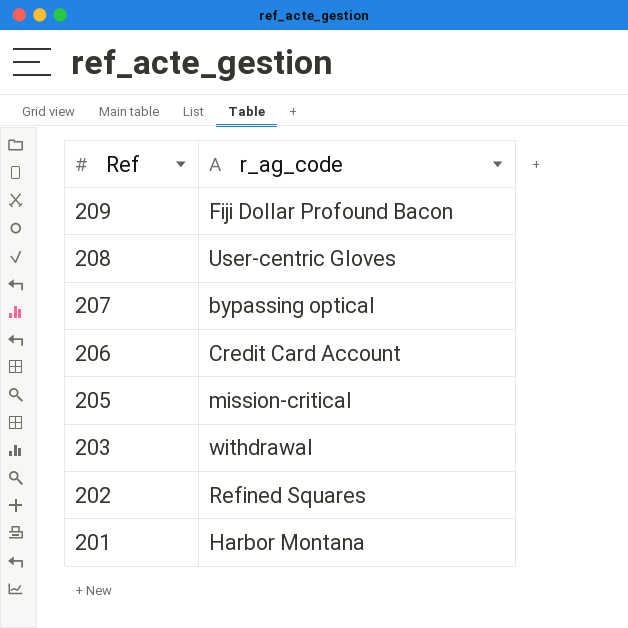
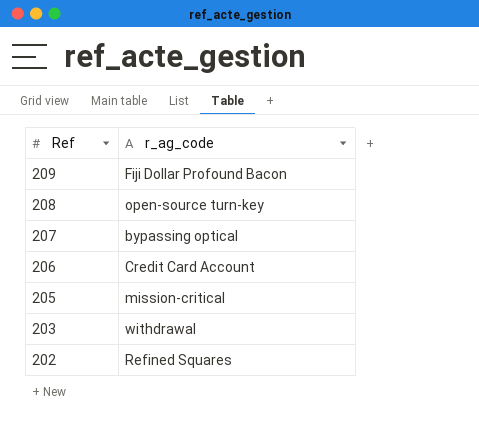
row 201: Harbor Montana -> none
208 | r_ag_code: User-centric Gloves -> open-source turn-key

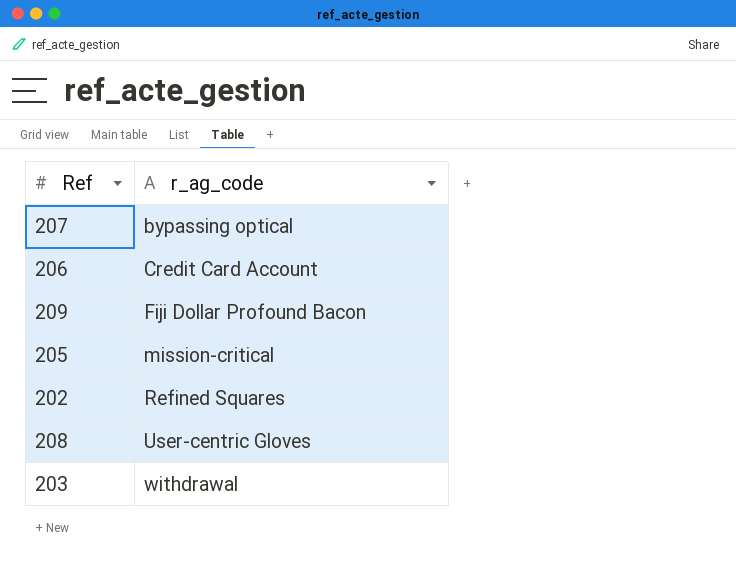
row order: Ref descending -> r_ag_code ascending
208 | r_ag_code: open-source turn-key -> User-centric Gloves

